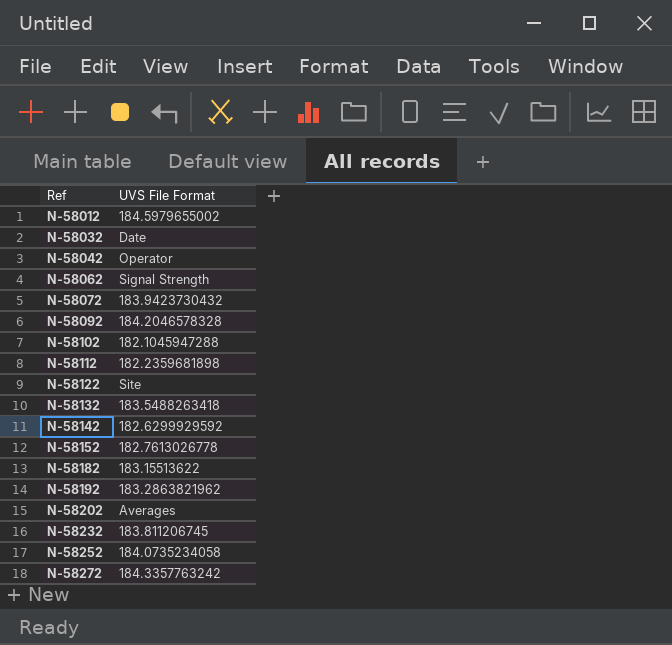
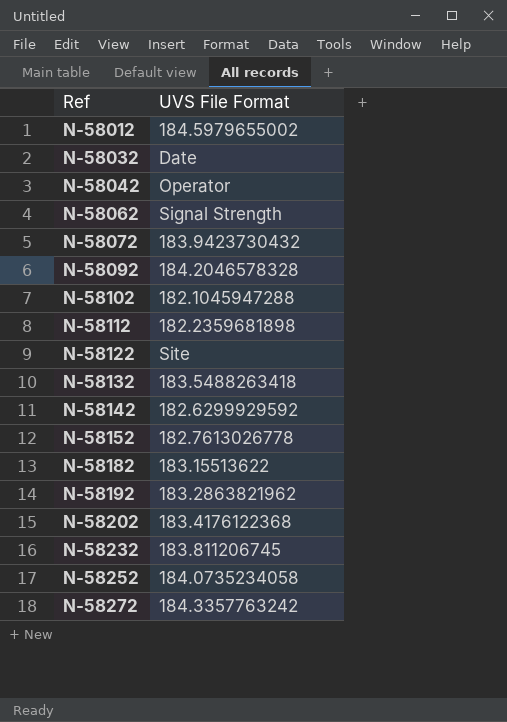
N-58202 | UVS File Format: Averages -> 183.4176122368

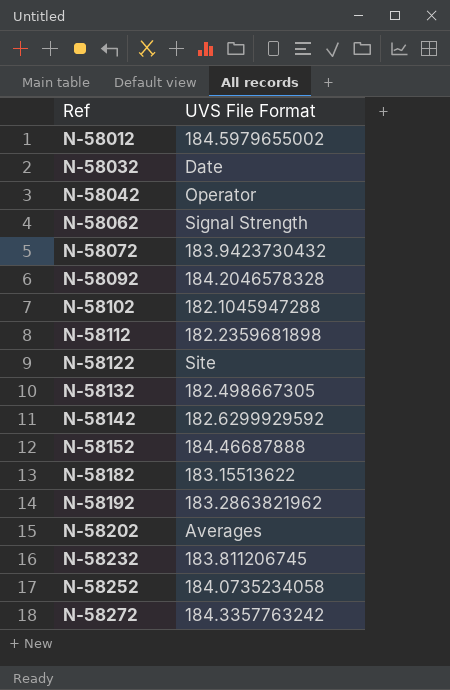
N-58132 | UVS File Format: 183.5488263418 -> 182.498667305
N-58152 | UVS File Format: 182.7613026778 -> 184.46687888
N-58202 | UVS File Format: 183.4176122368 -> Averages

